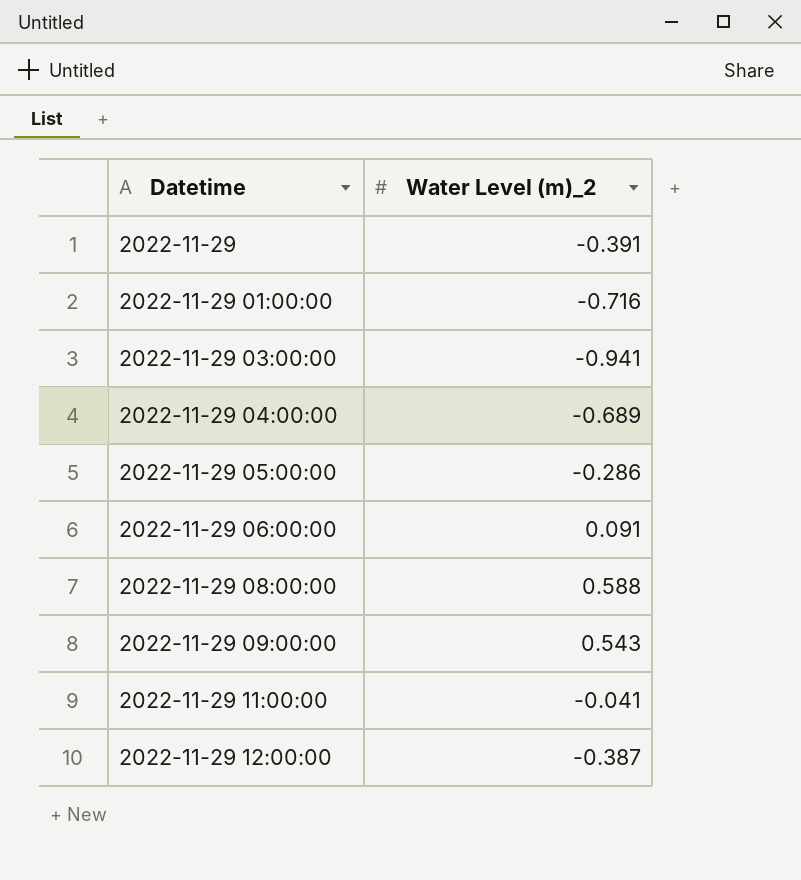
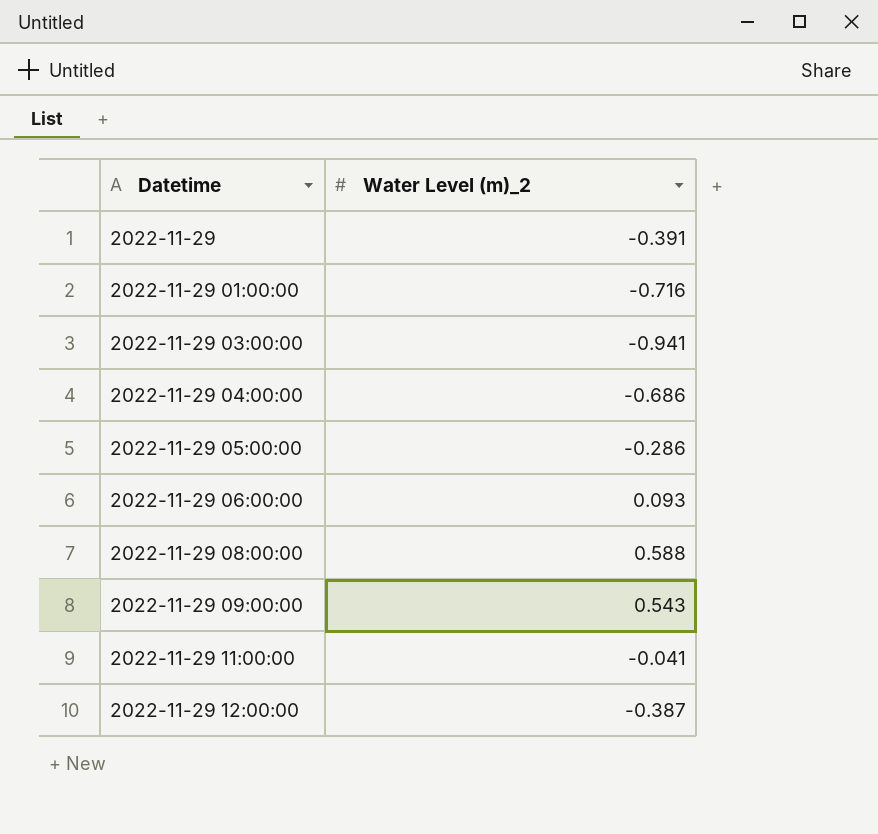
2022-11-29 04:00:00 | Water Level (m)_2: -0.689 -> -0.686
2022-11-29 06:00:00 | Water Level (m)_2: 0.091 -> 0.093

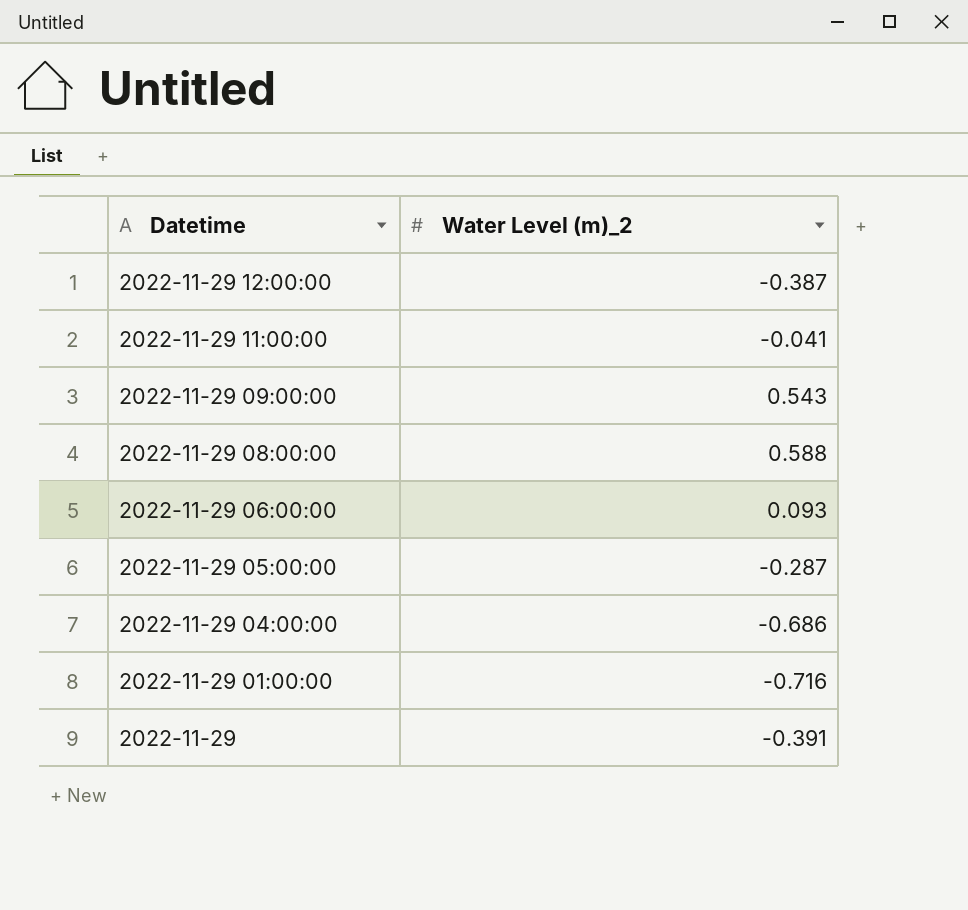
row order: Datetime ascending -> Datetime descending
row 2022-11-29 03:00:00: -0.941 -> none
2022-11-29 05:00:00 | Water Level (m)_2: -0.286 -> -0.287

